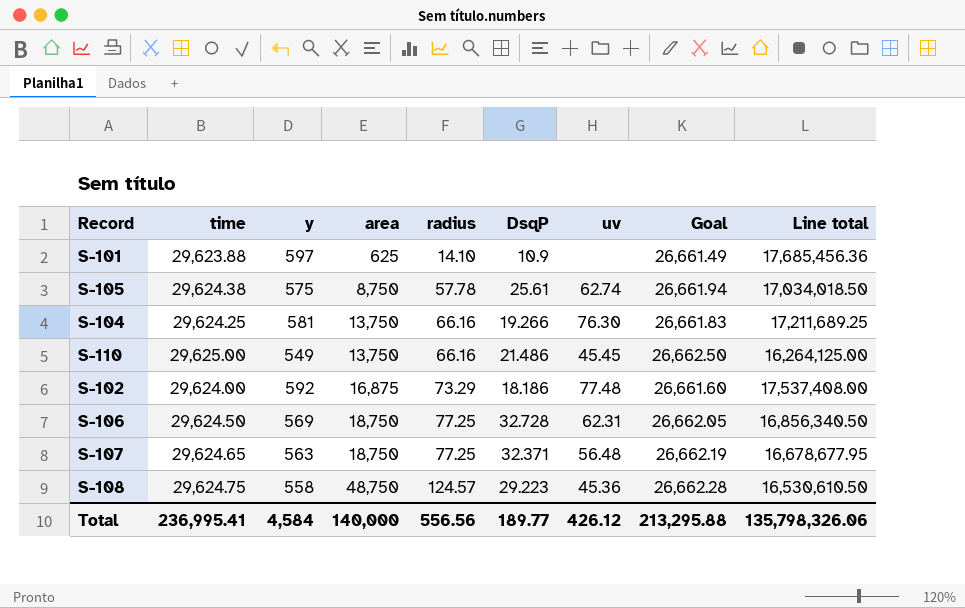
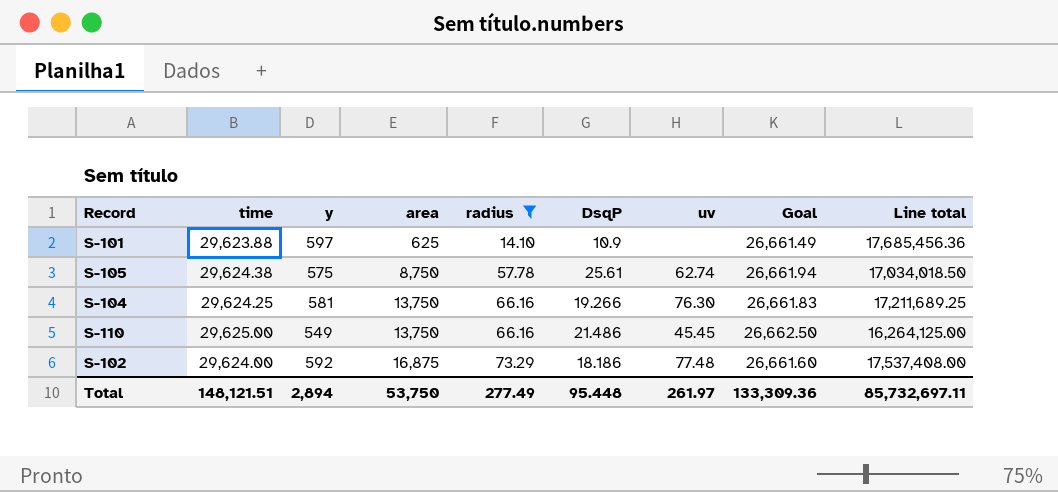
filter: none -> radius <= 73.29
Total | time: 236,995.41 -> 148,121.51
Total | y: 4,584 -> 2,894
Total | area: 140,000 -> 53,750
Total | radius: 556.56 -> 277.49
Total | DsqP: 189.77 -> 95.448
Total | uv: 426.12 -> 261.97
Total | Goal: 213,295.88 -> 133,309.36
Total | Line total: 135,798,326.06 -> 85,732,697.11

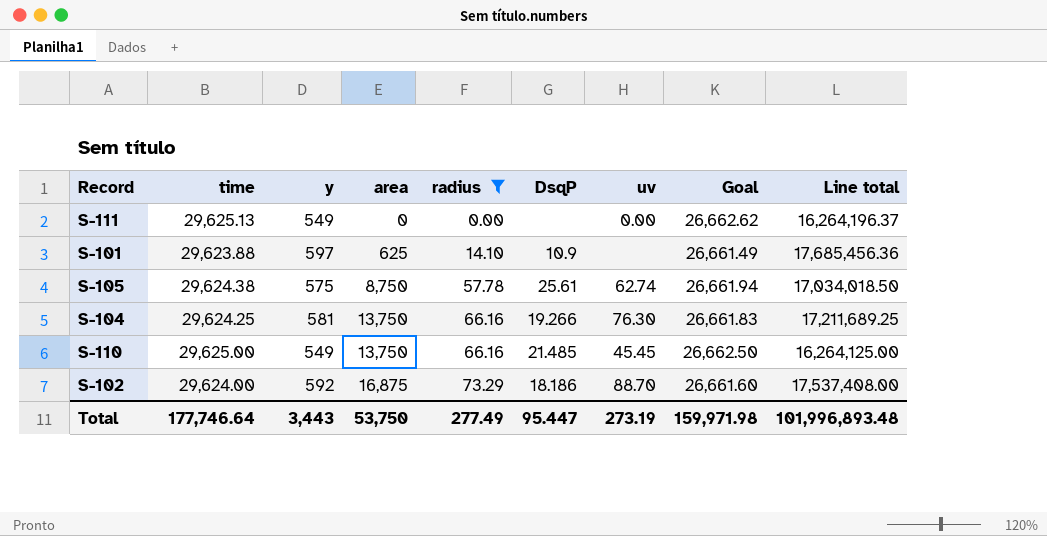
row S-111: none -> 29,625.13 | 549 | 0 | 0.00 | none | 0.00 | 26,662.62 | 16,264,196.37
S-110 | DsqP: 21.486 -> 21.485
S-102 | uv: 77.48 -> 88.70
Total | time: 148,121.51 -> 177,746.64
Total | y: 2,894 -> 3,443
Total | DsqP: 95.448 -> 95.447
Total | uv: 261.97 -> 273.19
Total | Goal: 133,309.36 -> 159,971.98
Total | Line total: 85,732,697.11 -> 101,996,893.48

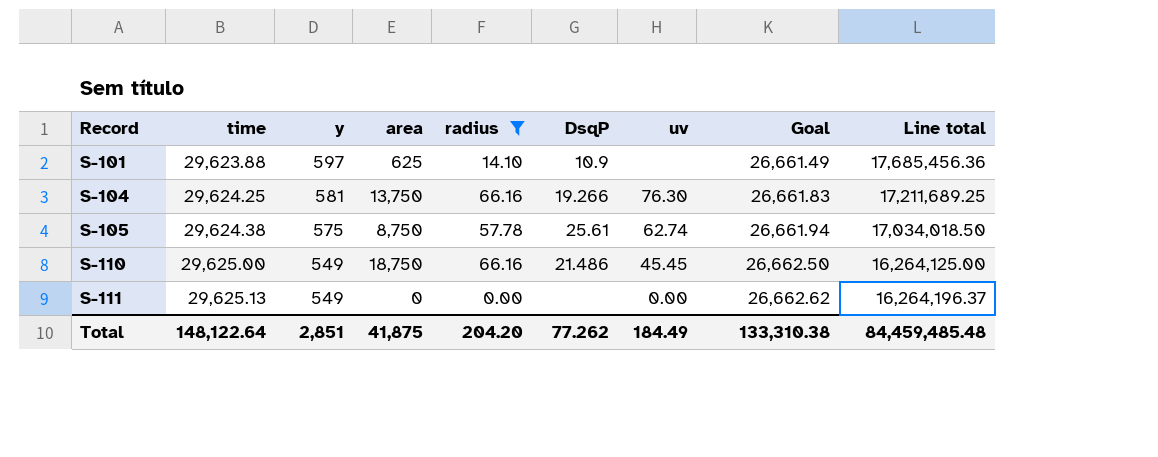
row order: area ascending -> Record ascending
row S-102: 29,624.00 | 592 | 16,875 | 73.29 | 18.186 | 88.70 | 26,661.60 | 17,537,408.00 -> none
S-110 | area: 13,750 -> 18,750
S-110 | DsqP: 21.485 -> 21.486
Total | time: 177,746.64 -> 148,122.64
Total | y: 3,443 -> 2,851
Total | area: 53,750 -> 41,875
Total | radius: 277.49 -> 204.20
Total | DsqP: 95.447 -> 77.262
Total | uv: 273.19 -> 184.49
Total | Goal: 159,971.98 -> 133,310.38
Total | Line total: 101,996,893.48 -> 84,459,485.48

